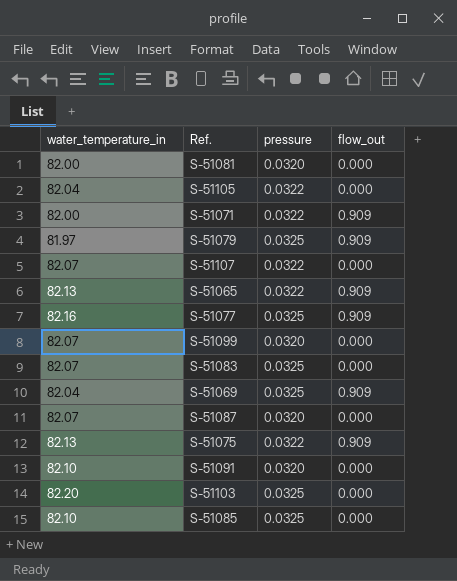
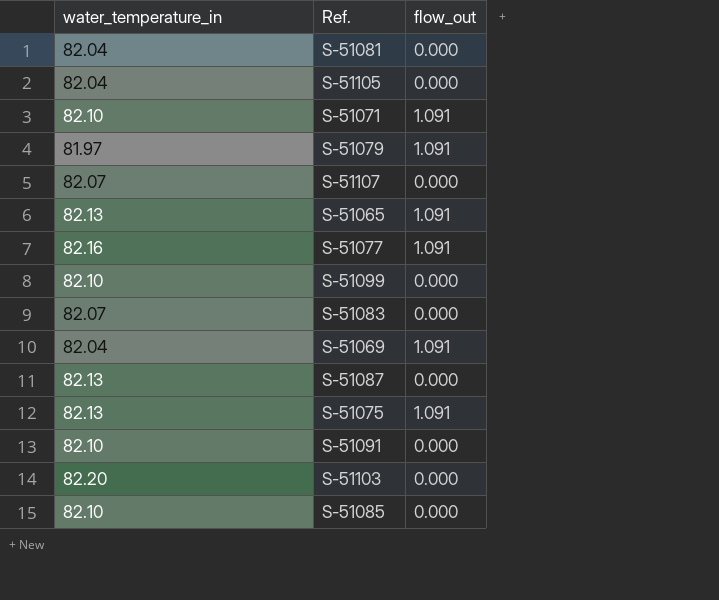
column pressure | position: 3 -> none
S-51081 | water_temperature_in: 82.00 -> 82.04
S-51071 | water_temperature_in: 82.00 -> 82.10
S-51071 | flow_out: 0.909 -> 1.091
S-51079 | flow_out: 0.909 -> 1.091
S-51065 | flow_out: 0.909 -> 1.091
S-51077 | flow_out: 0.909 -> 1.091
S-51099 | water_temperature_in: 82.07 -> 82.10
S-51069 | flow_out: 0.909 -> 1.091
S-51087 | water_temperature_in: 82.07 -> 82.13
S-51075 | flow_out: 0.909 -> 1.091

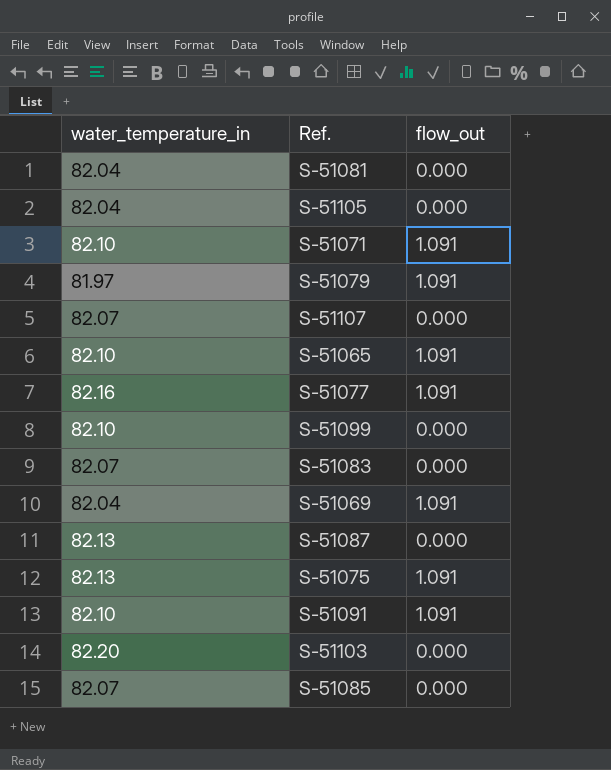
S-51065 | water_temperature_in: 82.13 -> 82.10
S-51091 | flow_out: 0.000 -> 1.091
S-51085 | water_temperature_in: 82.10 -> 82.07

